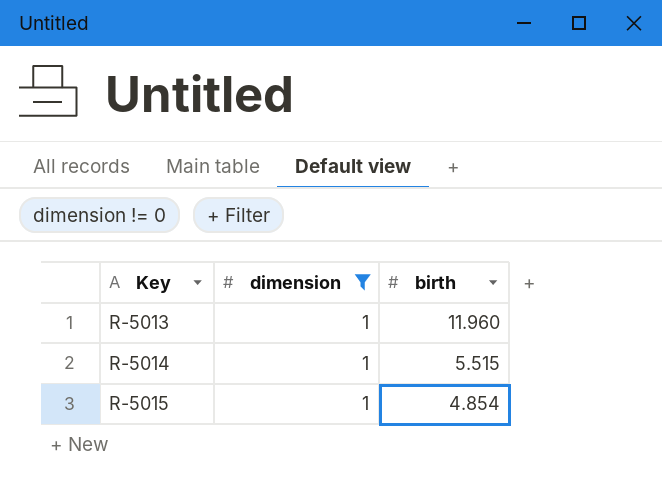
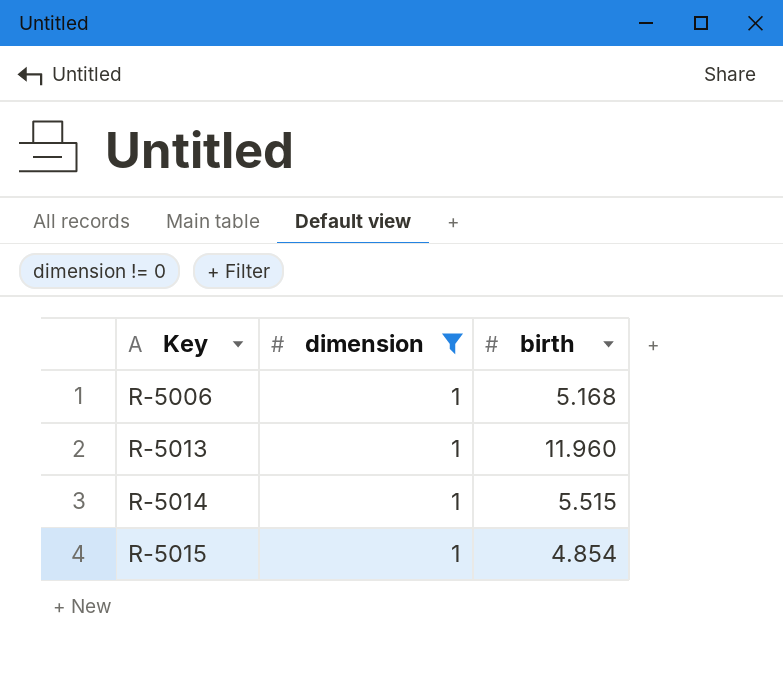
row R-5006: none -> 1 | 5.168

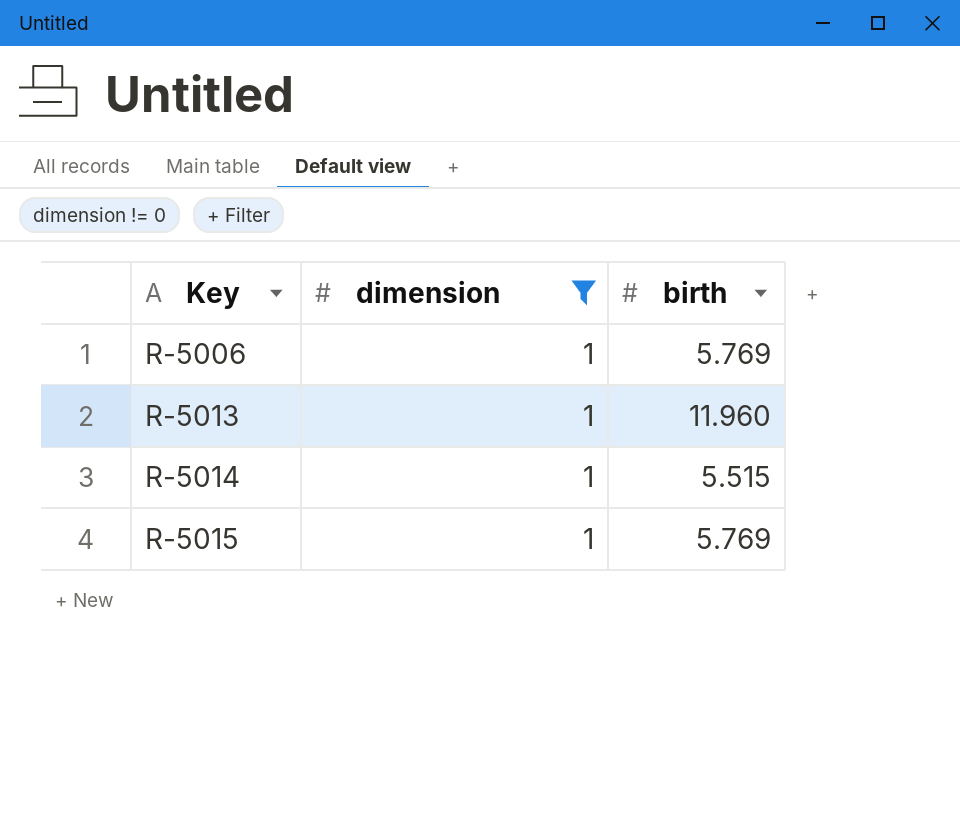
R-5006 | birth: 5.168 -> 5.769
R-5015 | birth: 4.854 -> 5.769

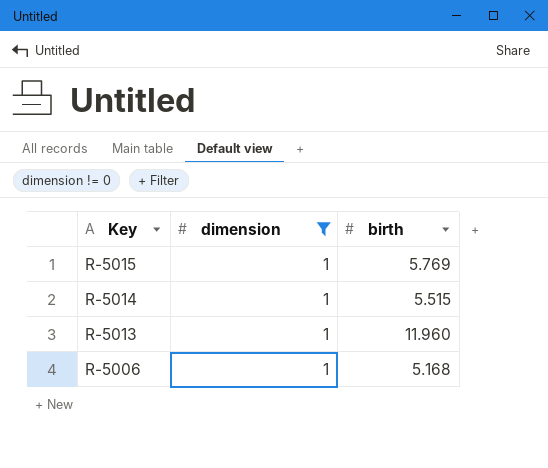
row order: Key ascending -> Key descending
R-5006 | birth: 5.769 -> 5.168

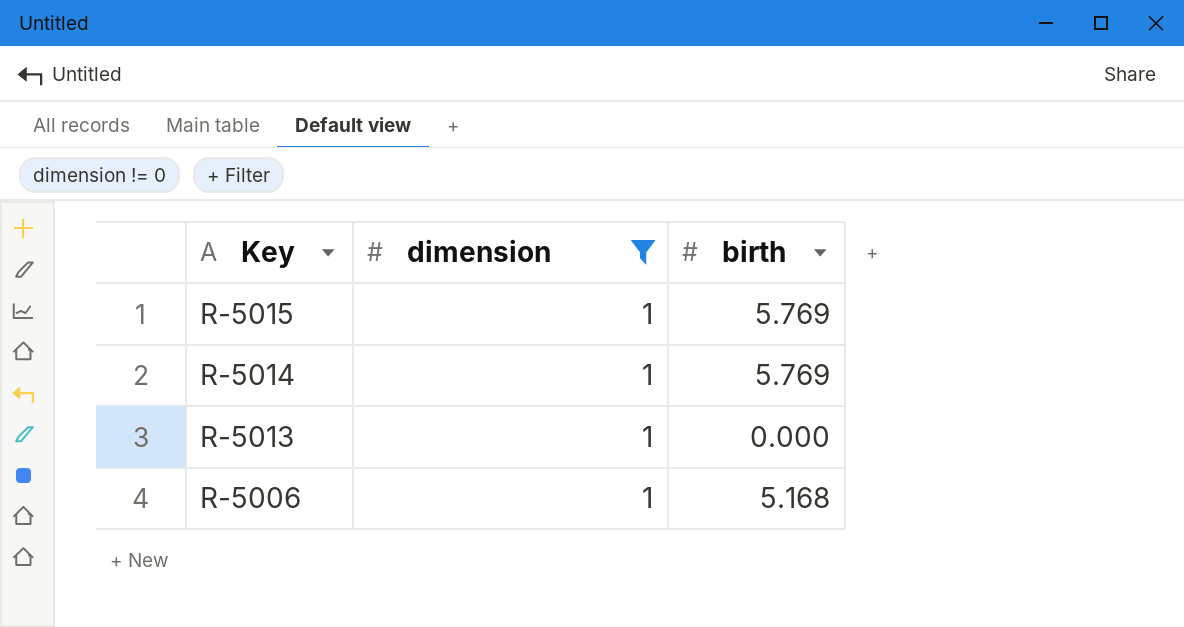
R-5014 | birth: 5.515 -> 5.769
R-5013 | birth: 11.960 -> 0.000

